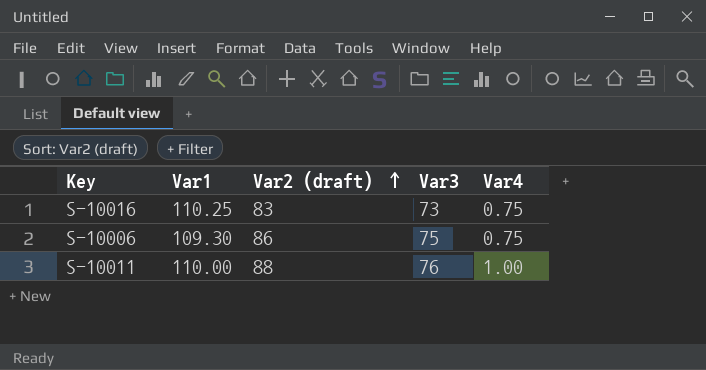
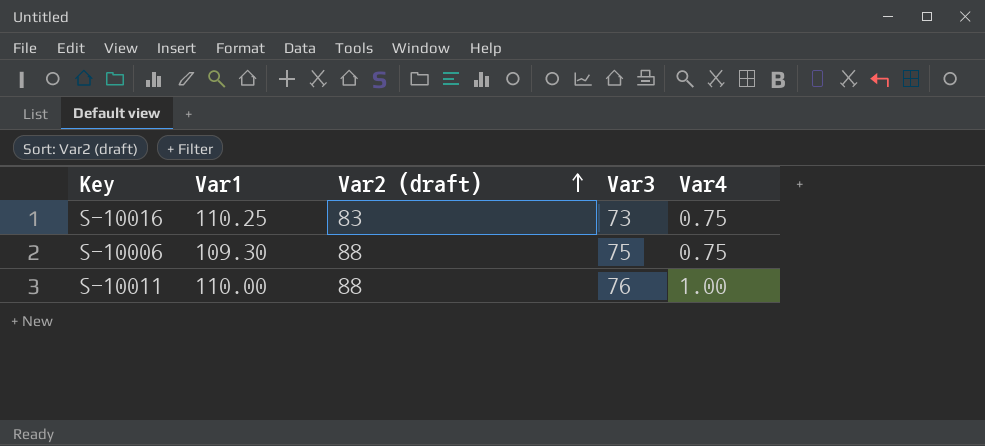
S-10006 | Var2 (draft): 86 -> 88

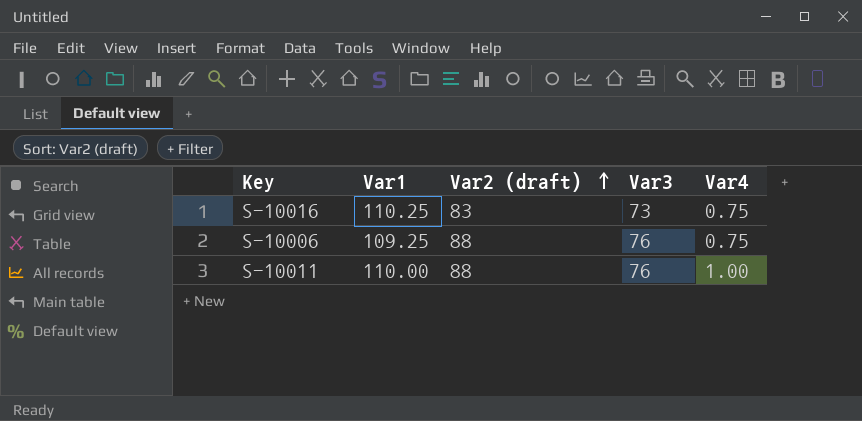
S-10006 | Var1: 109.30 -> 109.25
S-10006 | Var3: 75 -> 76

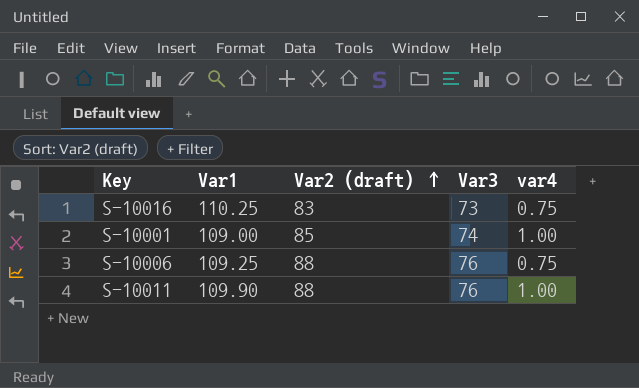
column name: Var4 -> var4
row S-10001: none -> 109.00 | 85 | 74 | 1.00
S-10011 | Var1: 110.00 -> 109.90

